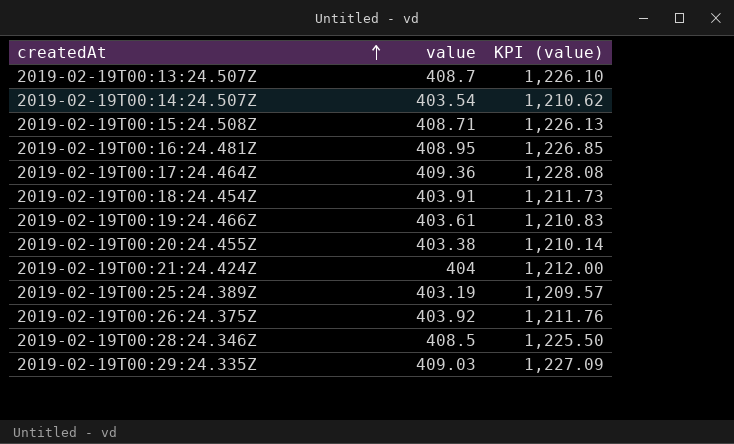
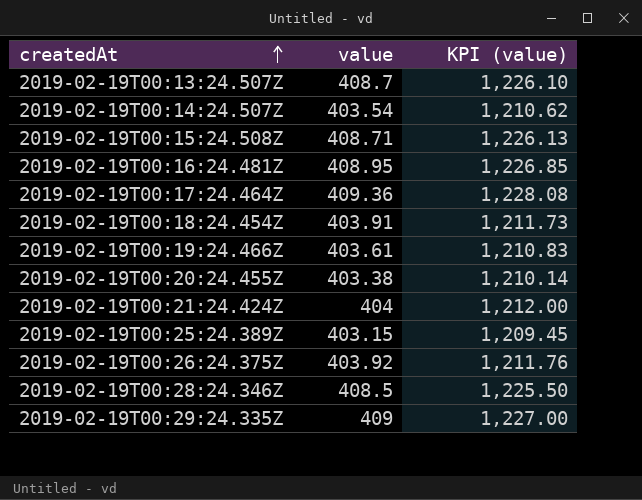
2019-02-19T00:25:24.389Z | value: 403.19 -> 403.15
2019-02-19T00:25:24.389Z | KPI (value): 1,209.57 -> 1,209.45
2019-02-19T00:29:24.335Z | value: 409.03 -> 409
2019-02-19T00:29:24.335Z | KPI (value): 1,227.09 -> 1,227.00

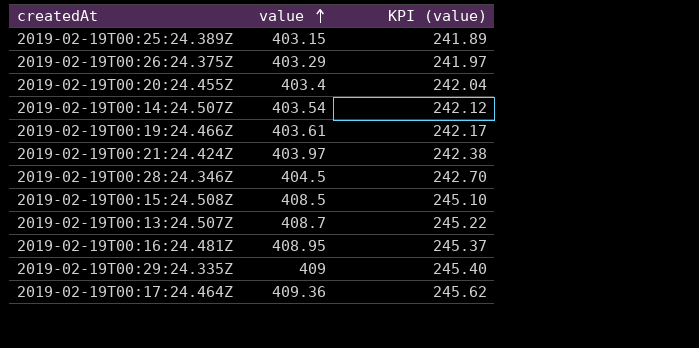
row order: createdAt ascending -> value ascending
column KPI (value) | formula: [value] * 3 -> [value] * 0.6
row 2019-02-19T00:18:24.454Z: 403.91 | 1,211.73 -> none
2019-02-19T00:26:24.375Z | value: 403.92 -> 403.29
2019-02-19T00:20:24.455Z | value: 403.38 -> 403.4
2019-02-19T00:21:24.424Z | value: 404 -> 403.97
2019-02-19T00:28:24.346Z | value: 408.5 -> 404.5
2019-02-19T00:15:24.508Z | value: 408.71 -> 408.5

